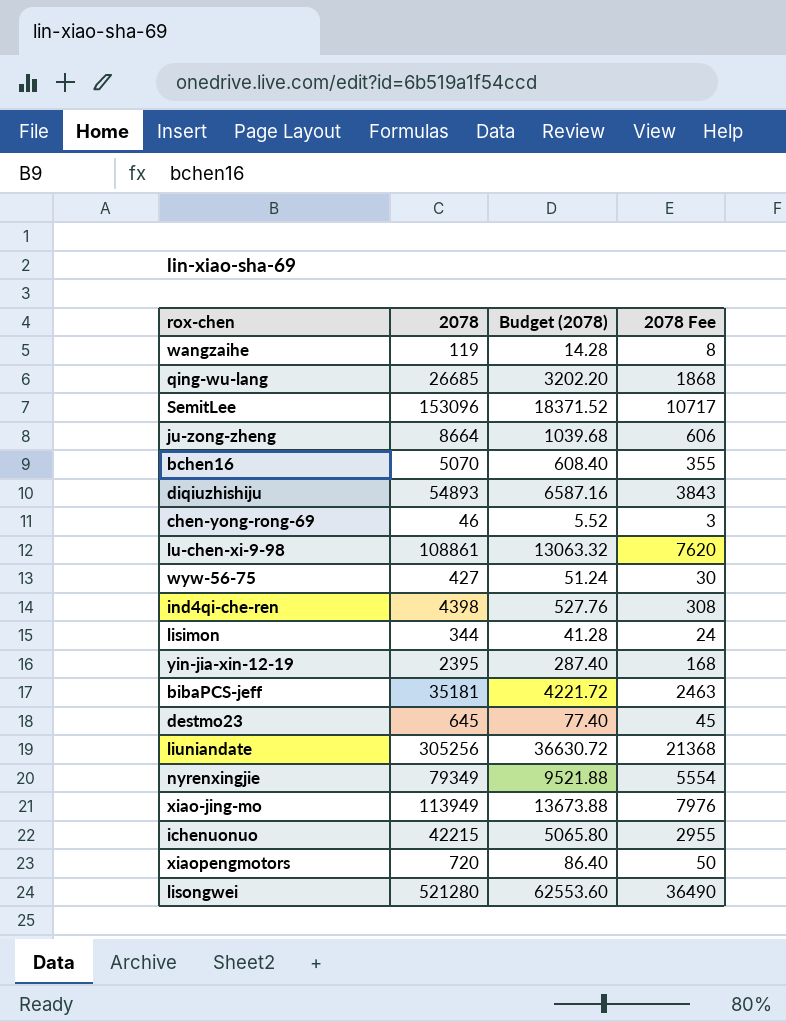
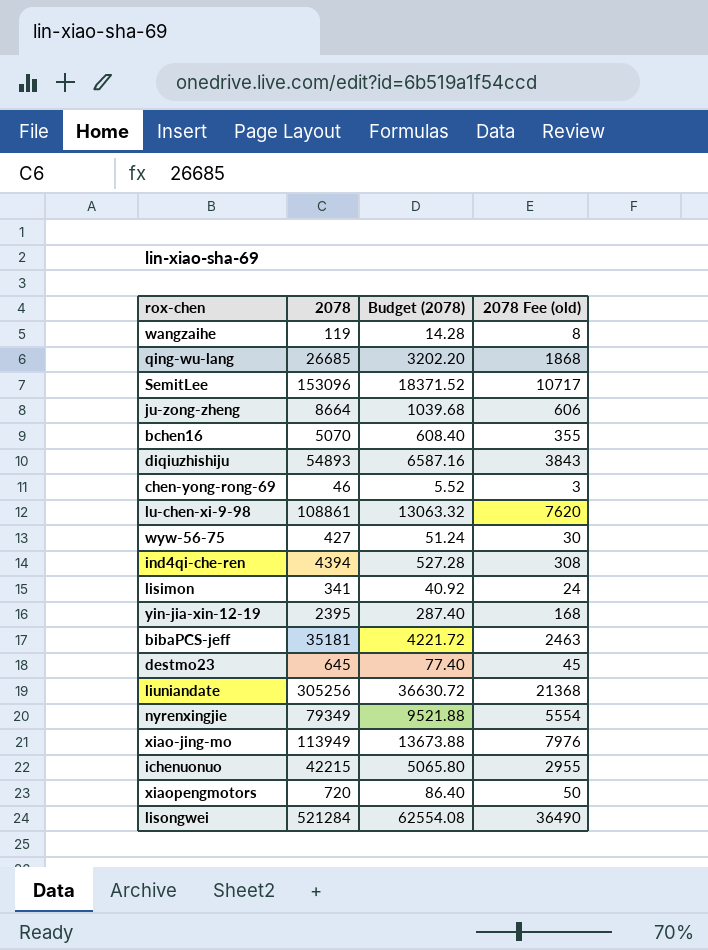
column name: 2078 Fee -> 2078 Fee (old)
ind4qi-che-ren | 2078: 4398 -> 4394
ind4qi-che-ren | Budget (2078): 527.76 -> 527.28
lisimon | 2078: 344 -> 341
lisimon | Budget (2078): 41.28 -> 40.92
lisongwei | 2078: 521280 -> 521284
lisongwei | Budget (2078): 62553.60 -> 62554.08

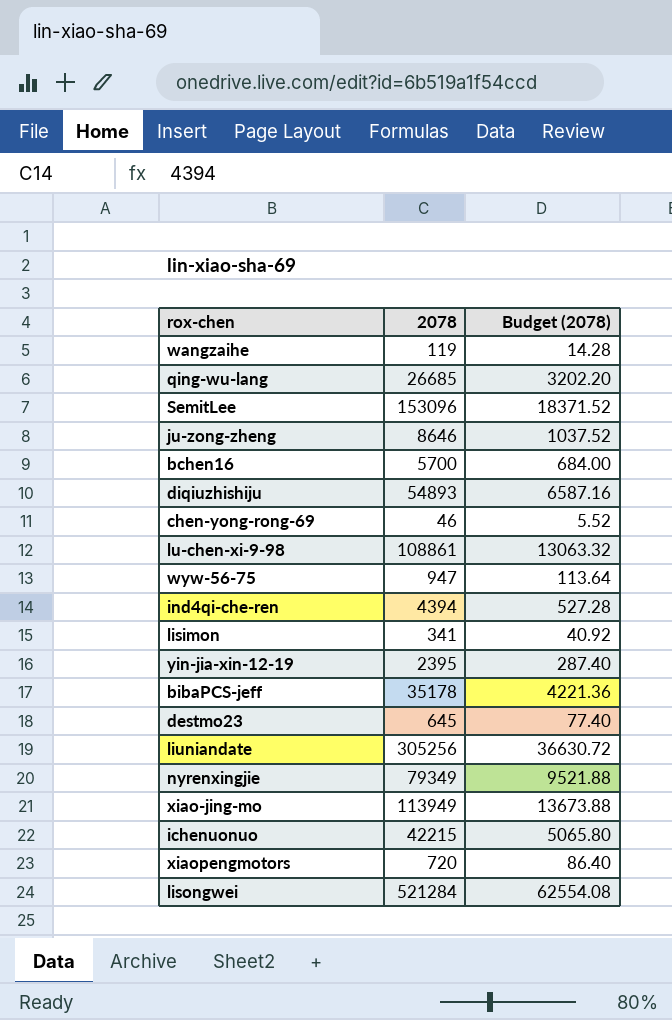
column 2078 Fee (old) | formula: [2078] * 0.07 -> none
ju-zong-zheng | 2078: 8664 -> 8646
ju-zong-zheng | Budget (2078): 1039.68 -> 1037.52
bchen16 | 2078: 5070 -> 5700
bchen16 | Budget (2078): 608.40 -> 684.00
wyw-56-75 | 2078: 427 -> 947
wyw-56-75 | Budget (2078): 51.24 -> 113.64
bibaPCS-jeff | 2078: 35181 -> 35178
bibaPCS-jeff | Budget (2078): 4221.72 -> 4221.36

